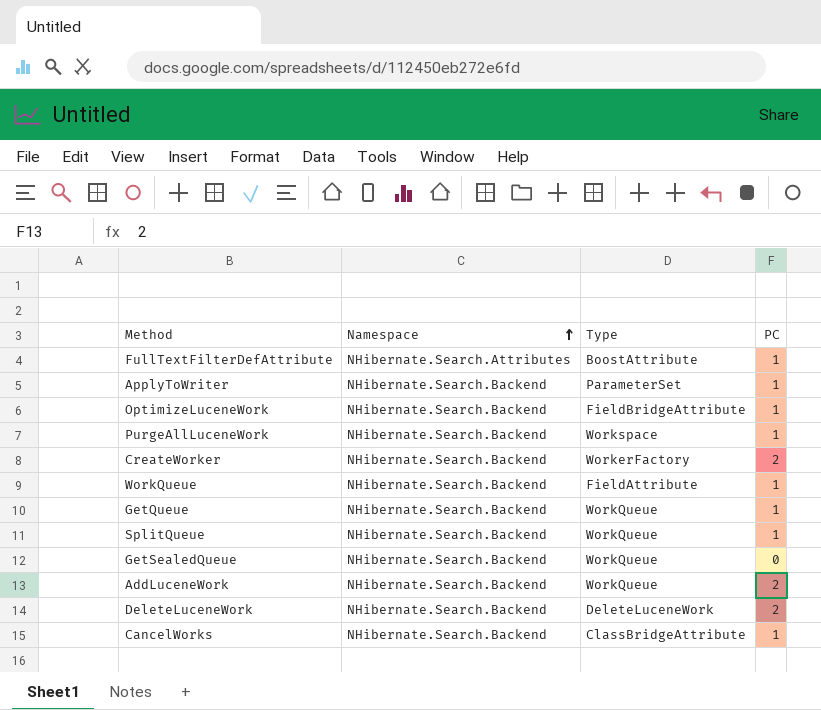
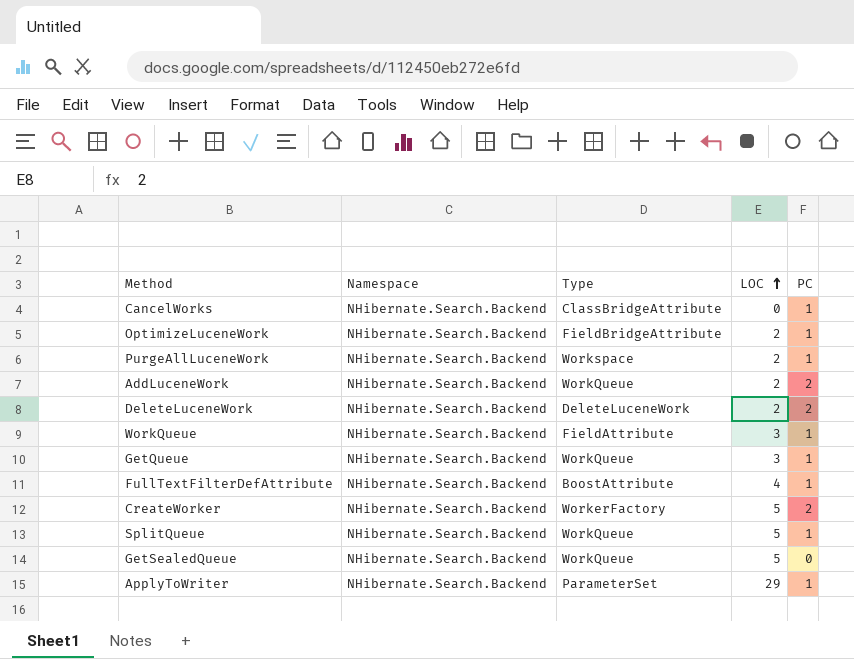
row order: Namespace ascending -> LOC ascending
column LOC | position: none -> 4
FullTextFilterDefAttribute | Namespace: NHibernate.Search.Attributes -> NHibernate.Search.Backend

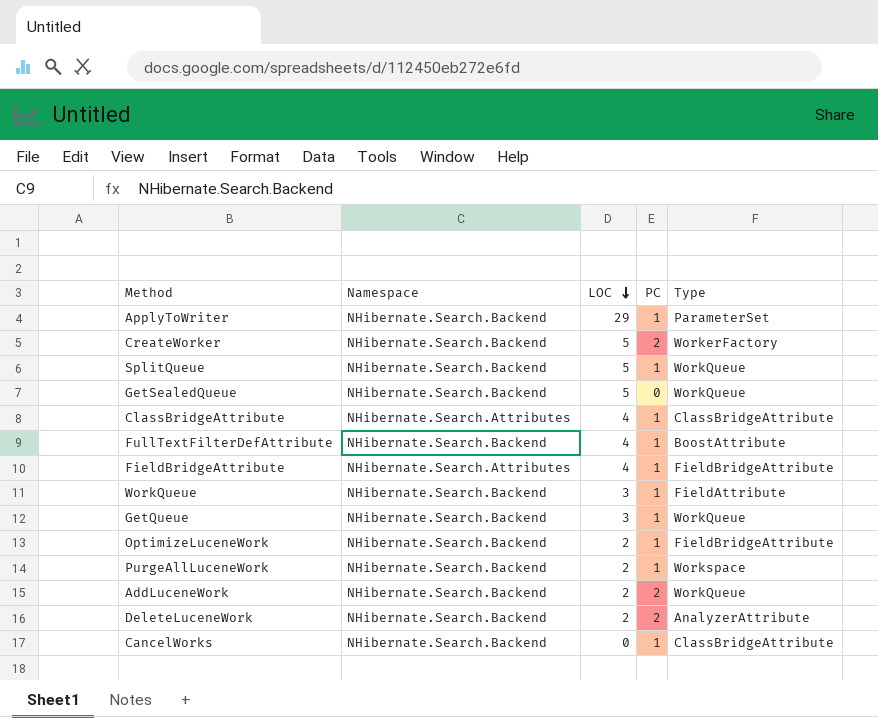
row order: LOC ascending -> LOC descending
column Type | position: 3 -> 5
row ClassBridgeAttribute: none -> NHibernate.Search.Attributes | 4 | 1 | ClassBridgeAttribute
row FieldBridgeAttribute: none -> NHibernate.Search.Attributes | 4 | 1 | FieldBridgeAttribute
DeleteLuceneWork | Type: DeleteLuceneWork -> AnalyzerAttribute

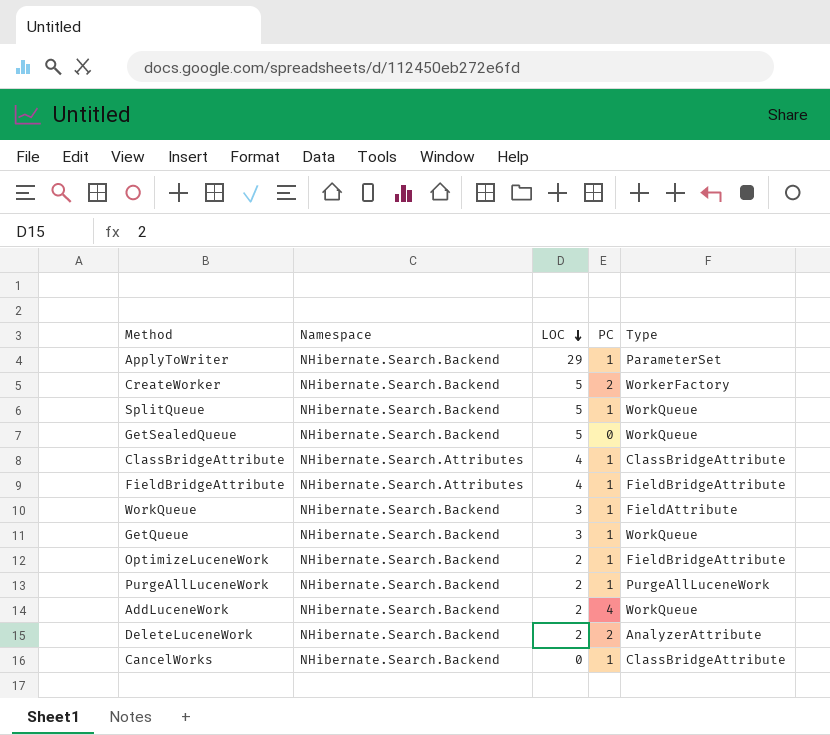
row FullTextFilterDefAttribute: NHibernate.Search.Backend | 4 | 1 | BoostAttribute -> none
PurgeAllLuceneWork | Type: Workspace -> PurgeAllLuceneWork
AddLuceneWork | PC: 2 -> 4

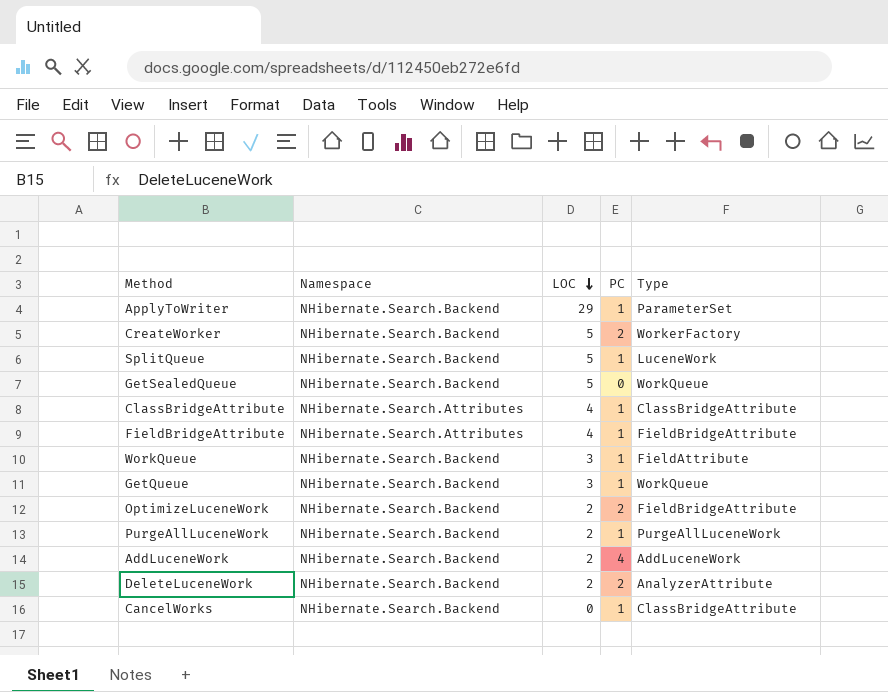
SplitQueue | Type: WorkQueue -> LuceneWork
OptimizeLuceneWork | PC: 1 -> 2
AddLuceneWork | Type: WorkQueue -> AddLuceneWork

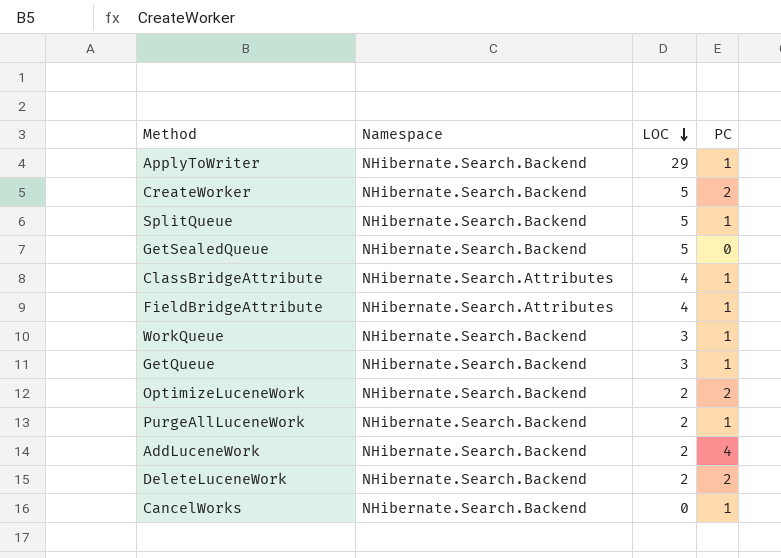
column Type | position: 5 -> none

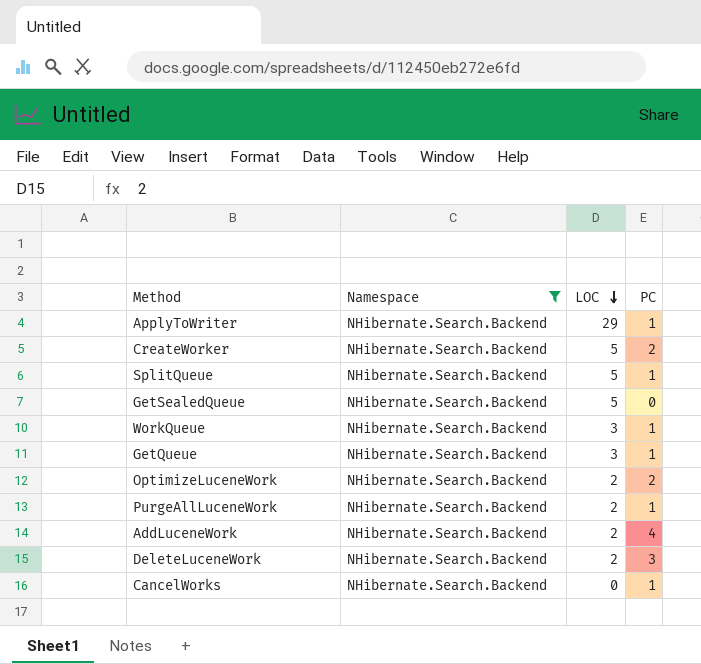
filter: none -> Namespace = NHibernate.Search.Backend
DeleteLuceneWork | PC: 2 -> 3

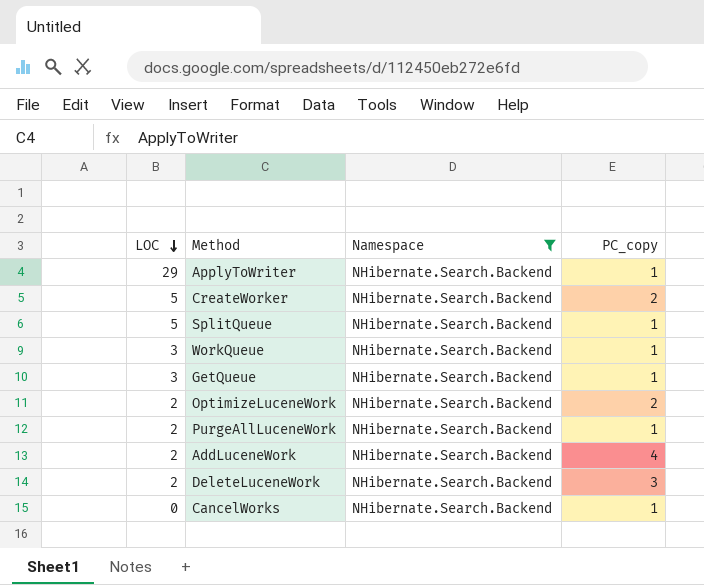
column LOC | position: 3 -> 1
column name: PC -> PC_copy
row GetSealedQueue: NHibernate.Search.Backend | 5 | 0 -> none

